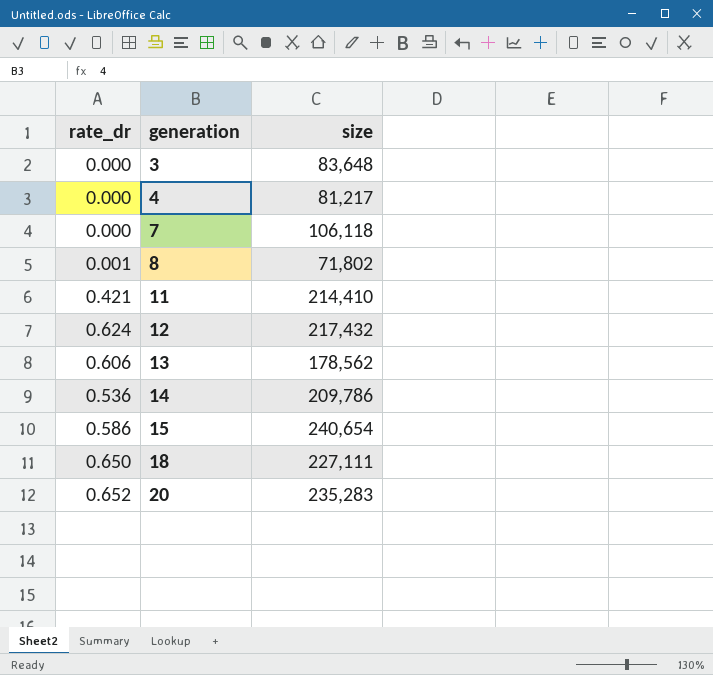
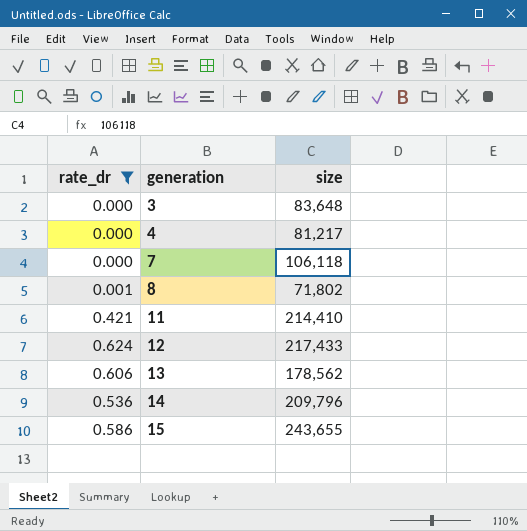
filter: none -> rate_dr <= 0.624
12 | size: 217,432 -> 217,433
14 | size: 209,786 -> 209,796
15 | size: 240,654 -> 243,655

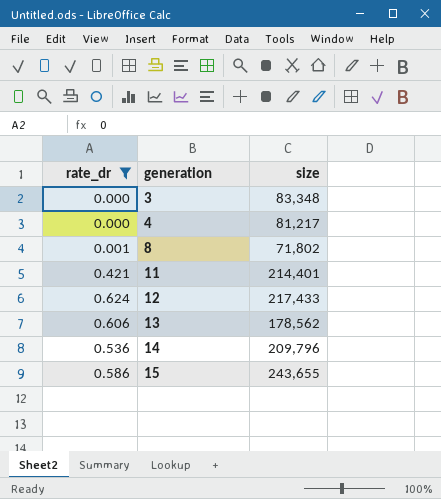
row 7: 0.000 | 106,118 -> none
3 | size: 83,648 -> 83,348
11 | size: 214,410 -> 214,401

